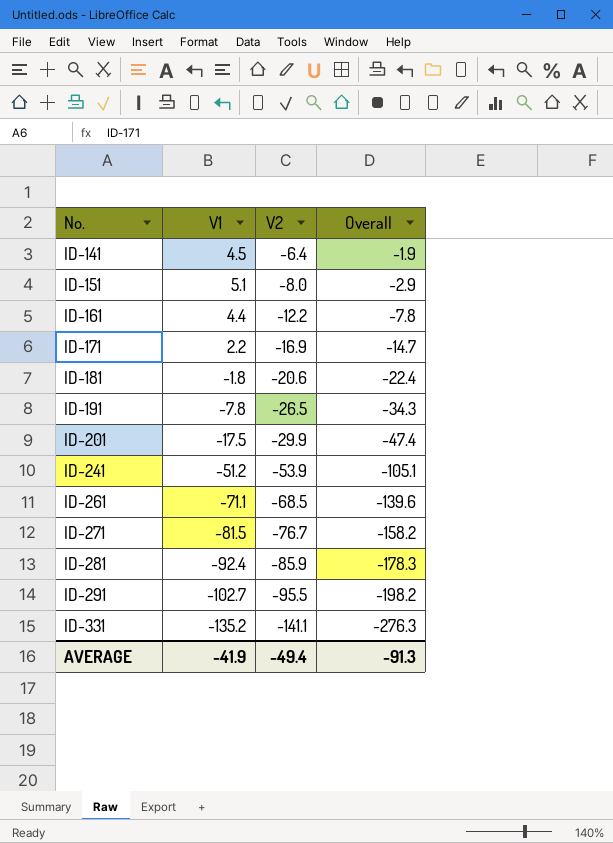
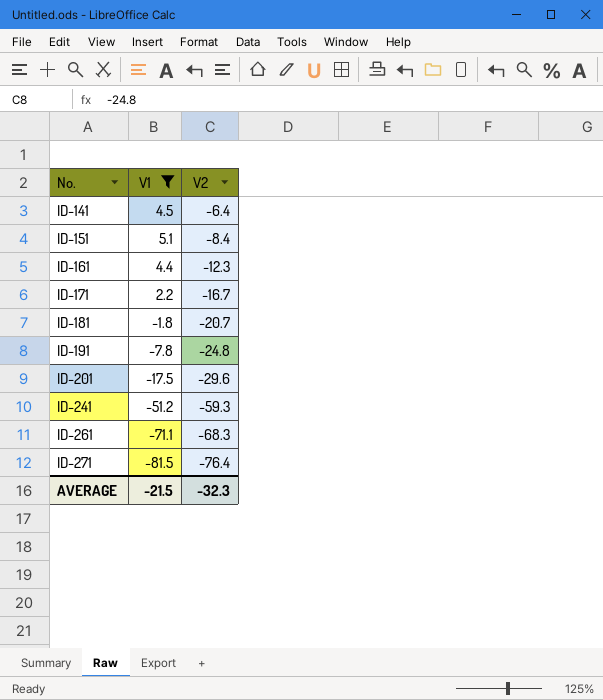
filter: none -> V1 >= -81.5
column Overall | formula: [V1] + [V2] -> none
ID-151 | V2: -8.0 -> -8.4
ID-161 | V2: -12.2 -> -12.3
ID-171 | V2: -16.9 -> -16.7
ID-181 | V2: -20.6 -> -20.7
ID-191 | V2: -26.5 -> -24.8
ID-201 | V2: -29.9 -> -29.6
ID-241 | V2: -53.9 -> -59.3
ID-261 | V2: -68.5 -> -68.3
ID-271 | V2: -76.7 -> -76.4
AVERAGE | V1: -41.9 -> -21.5
AVERAGE | V2: -49.4 -> -32.3

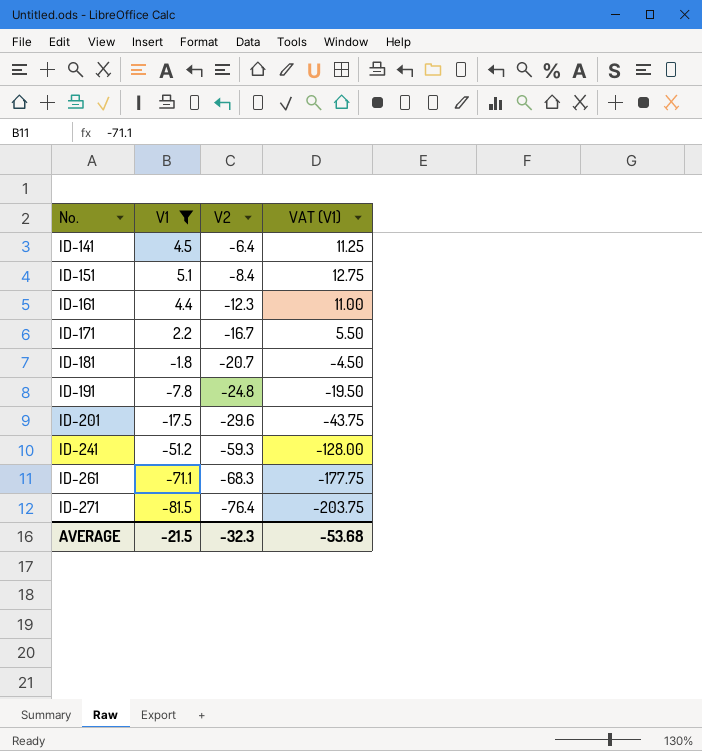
column VAT (V1) | formula: none -> [V1] * 2.5

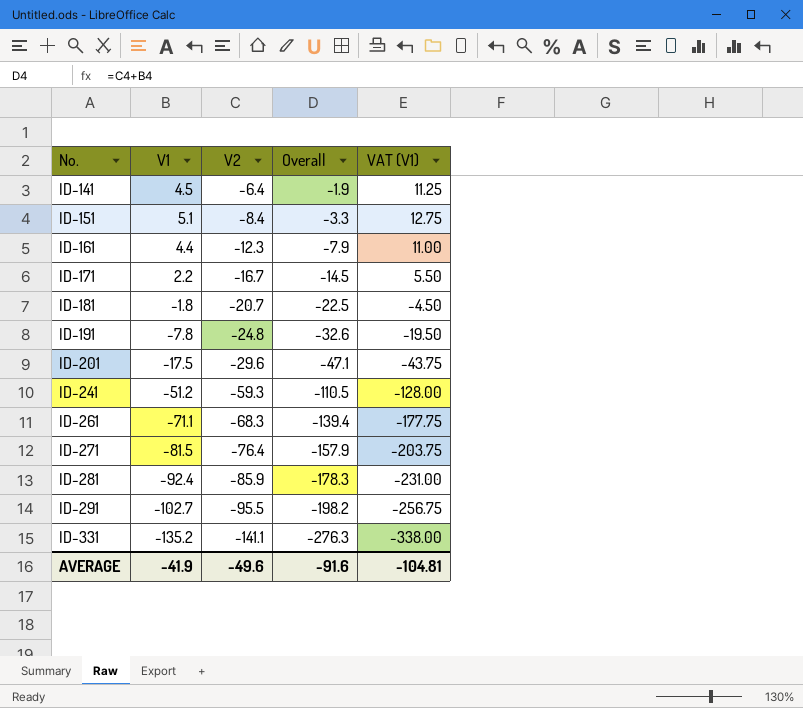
filter: V1 >= -81.5 -> none
column Overall | formula: none -> [V1] + [V2]
AVERAGE | V1: -21.5 -> -41.9
AVERAGE | V2: -32.3 -> -49.6
AVERAGE | VAT (V1): -53.68 -> -104.81

